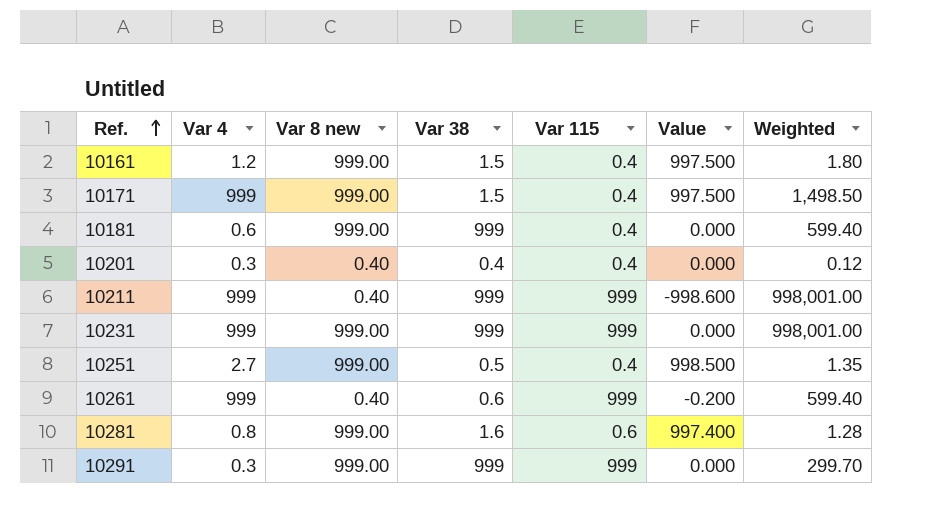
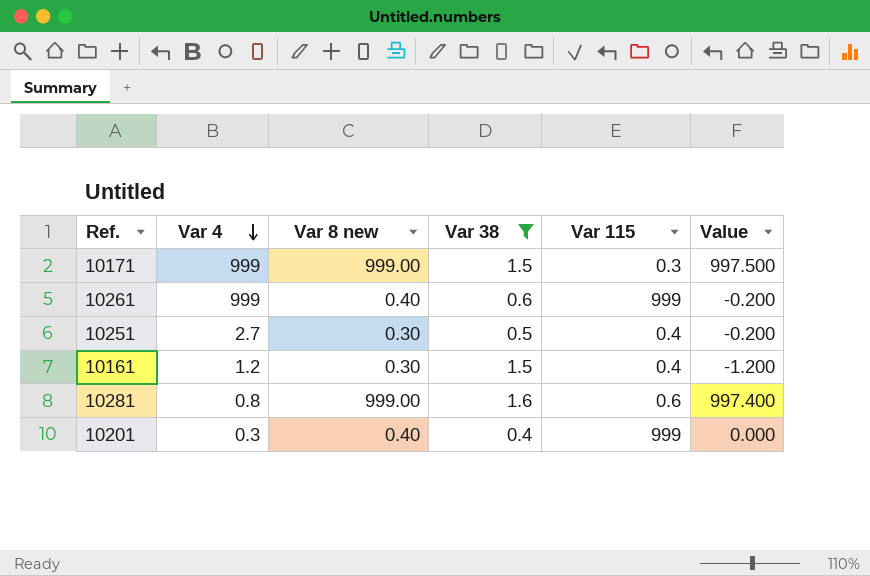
filter: none -> Var 38 != 999
row order: Ref. ascending -> Var 4 descending
column Weighted | formula: [Var 4] * [Var 38] -> none
10171 | Var 115: 0.4 -> 0.3
10251 | Var 8 new: 999.00 -> 0.30
10251 | Value: 998.500 -> -0.200
10161 | Var 8 new: 999.00 -> 0.30
10161 | Value: 997.500 -> -1.200
10201 | Var 115: 0.4 -> 999

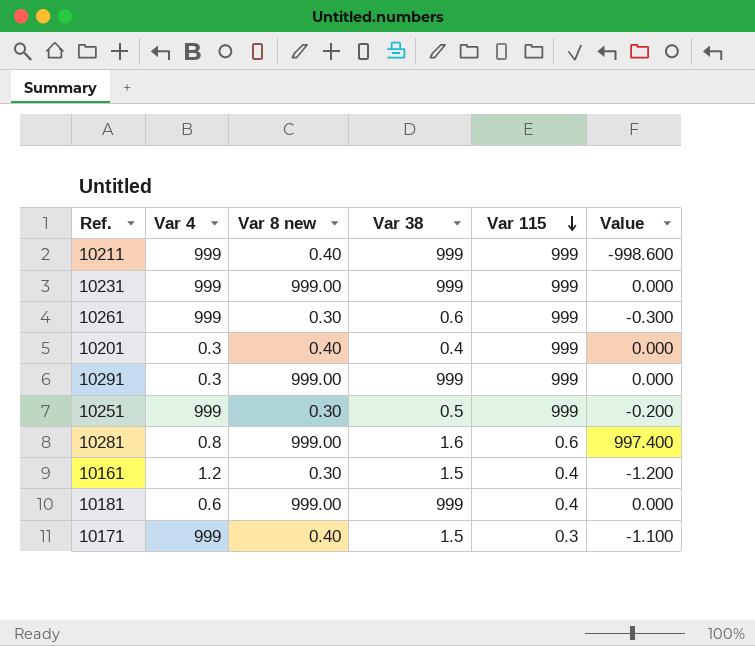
filter: Var 38 != 999 -> none
row order: Var 4 descending -> Var 115 descending
10261 | Var 8 new: 0.40 -> 0.30
10261 | Value: -0.200 -> -0.300
10251 | Var 4: 2.7 -> 999
10251 | Var 115: 0.4 -> 999
10171 | Var 8 new: 999.00 -> 0.40
10171 | Value: 997.500 -> -1.100

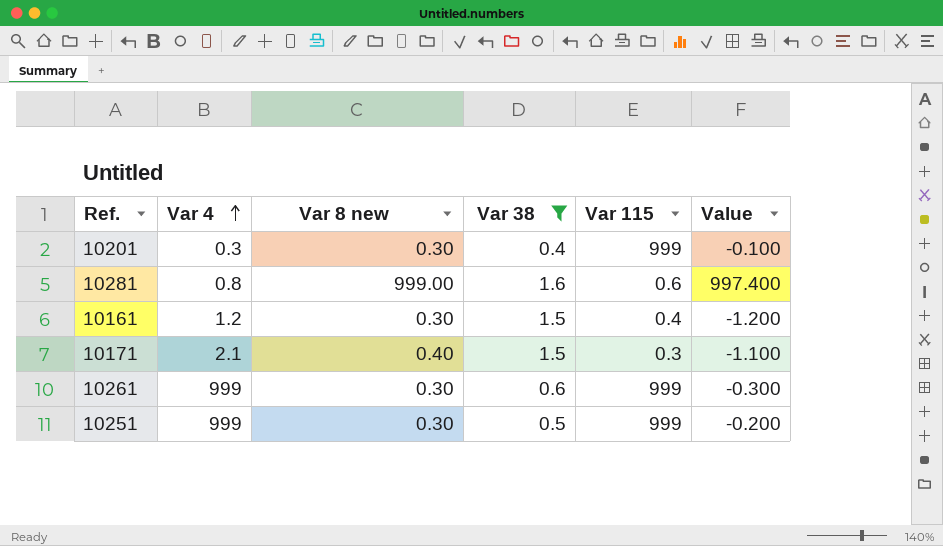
filter: none -> Var 38 != 999
row order: Var 115 descending -> Var 4 ascending
10201 | Var 8 new: 0.40 -> 0.30
10201 | Value: 0.000 -> -0.100
10171 | Var 4: 999 -> 2.1

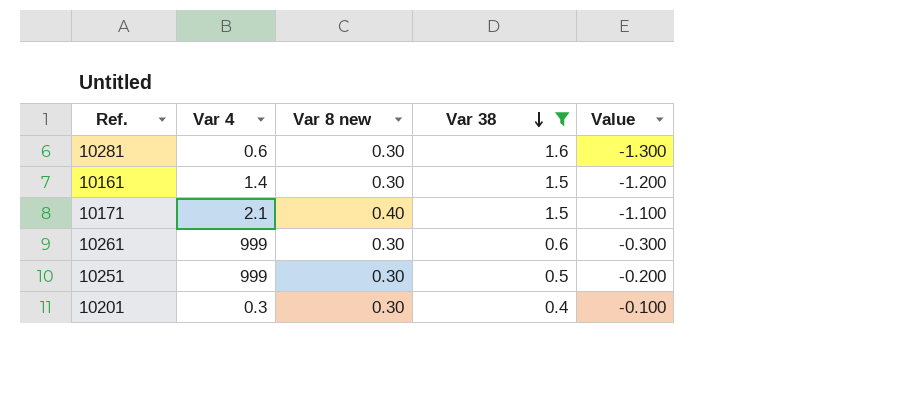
row order: Var 4 ascending -> Var 38 descending
column Var 115 | position: 5 -> none
10281 | Var 4: 0.8 -> 0.6
10281 | Var 8 new: 999.00 -> 0.30
10281 | Value: 997.400 -> -1.300
10161 | Var 4: 1.2 -> 1.4

